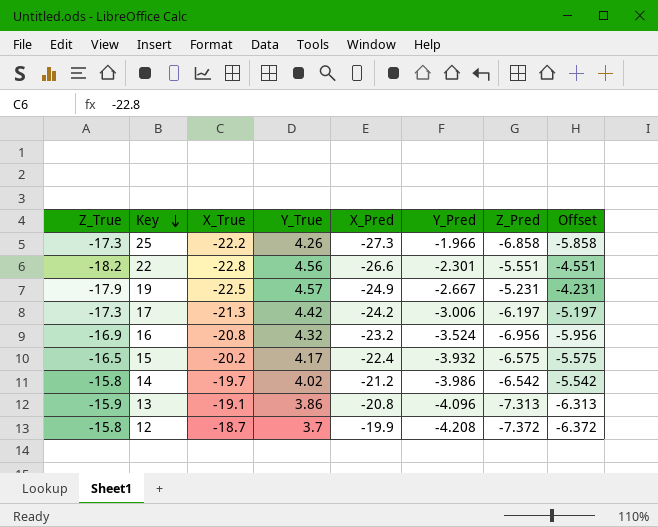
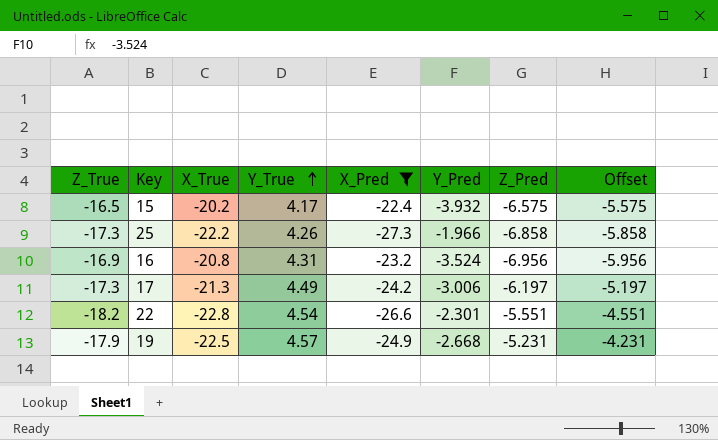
filter: none -> X_Pred <= -22.4
row order: Key descending -> Y_True ascending
16 | Y_True: 4.32 -> 4.31
17 | Y_True: 4.42 -> 4.49
22 | Y_True: 4.56 -> 4.54
19 | Y_Pred: -2.667 -> -2.668

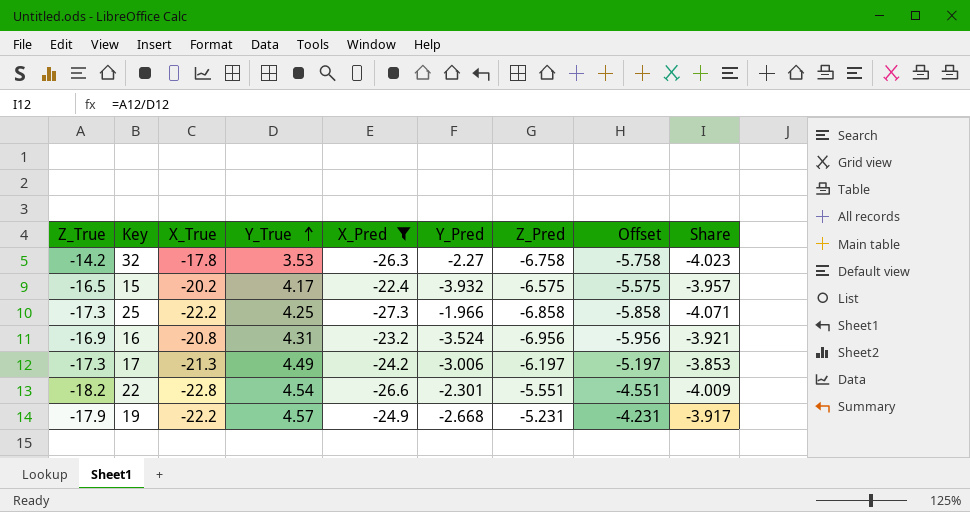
column Share | formula: none -> [Z_True] / [Y_True]
row 32: none -> -14.2 | -17.8 | 3.53 | -26.3 | -2.27 | -6.758 | -5.758 | -4.023
25 | Y_True: 4.26 -> 4.25
19 | X_True: -22.5 -> -22.2

